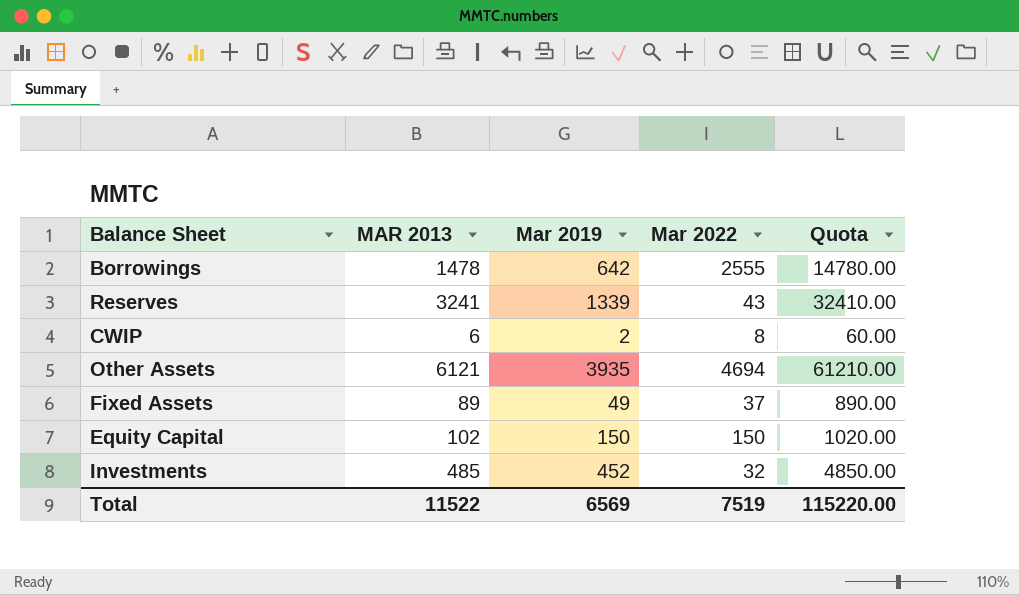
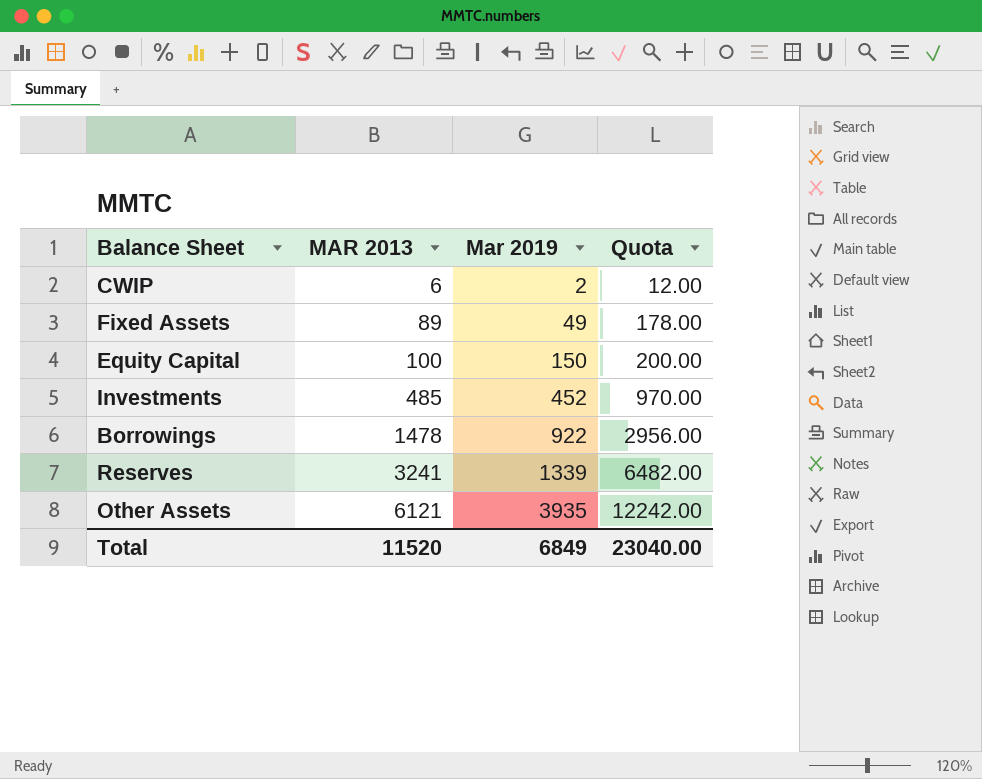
row order: none -> MAR 2013 ascending
column Mar 2022 | position: 4 -> none
column Quota | formula: [MAR 2013] * 10 -> [MAR 2013] * 2
Equity Capital | MAR 2013: 102 -> 100
Borrowings | Mar 2019: 642 -> 922
Total | MAR 2013: 11522 -> 11520
Total | Mar 2019: 6569 -> 6849
Total | Quota: 115220.00 -> 23040.00

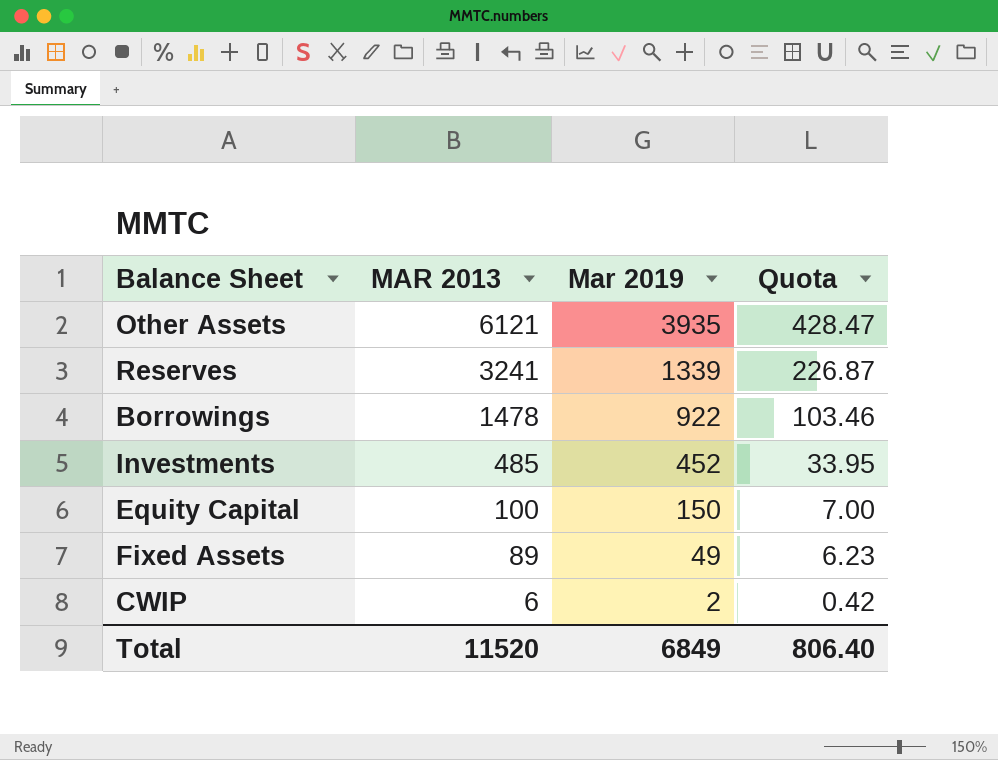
row order: MAR 2013 ascending -> MAR 2013 descending
column Quota | formula: [MAR 2013] * 2 -> [MAR 2013] * 0.07
Total | Quota: 23040.00 -> 806.40

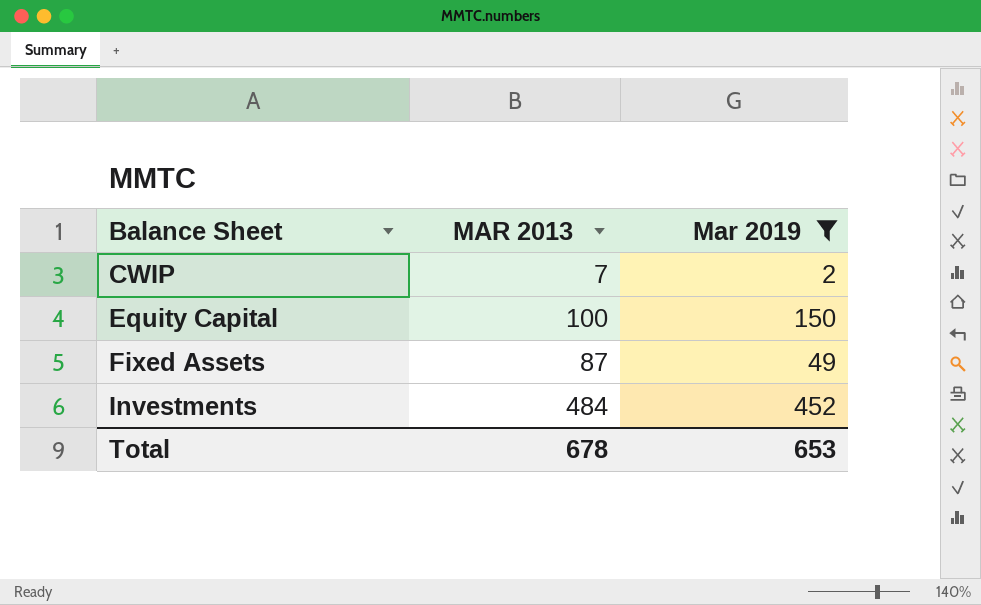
filter: none -> Mar 2019 <= 452
row order: MAR 2013 descending -> Balance Sheet ascending
column Quota | formula: [MAR 2013] * 0.07 -> none
CWIP | MAR 2013: 6 -> 7
Fixed Assets | MAR 2013: 89 -> 87
Investments | MAR 2013: 485 -> 484
Total | MAR 2013: 11520 -> 678
Total | Mar 2019: 6849 -> 653

